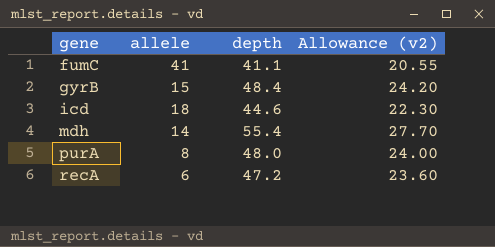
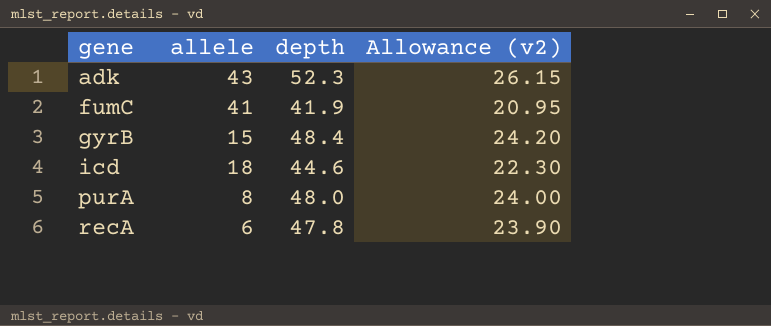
row mdh: 14 | 55.4 | 27.70 -> none
row adk: none -> 43 | 52.3 | 26.15
fumC | depth: 41.1 -> 41.9
fumC | Allowance (v2): 20.55 -> 20.95
recA | depth: 47.2 -> 47.8
recA | Allowance (v2): 23.60 -> 23.90

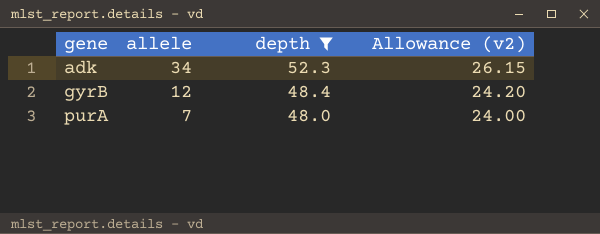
filter: none -> depth >= 48.0
adk | allele: 43 -> 34
gyrB | allele: 15 -> 12
purA | allele: 8 -> 7

